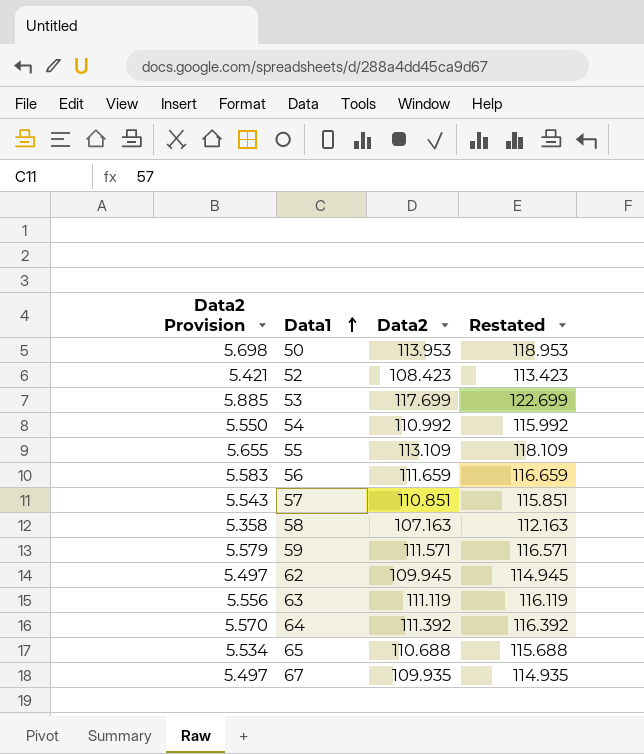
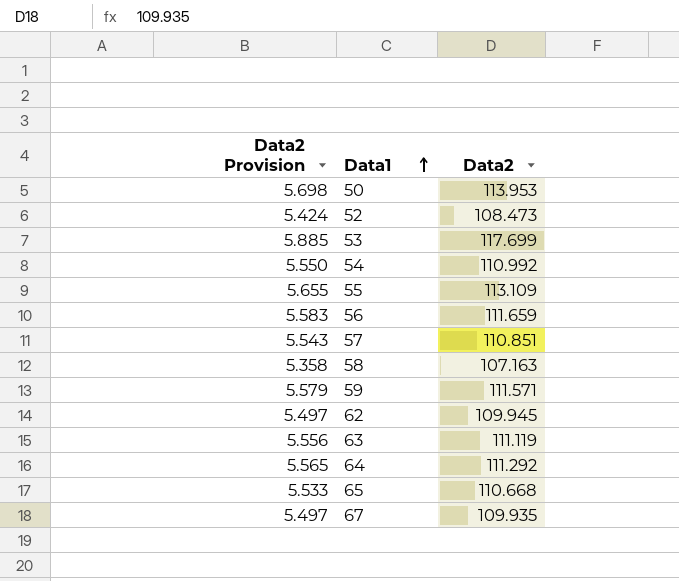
column Restated | formula: [Data2] + 5 -> none
52 | Data2 Provision: 5.421 -> 5.424
52 | Data2: 108.423 -> 108.473
64 | Data2 Provision: 5.570 -> 5.565
64 | Data2: 111.392 -> 111.292
65 | Data2 Provision: 5.534 -> 5.533
65 | Data2: 110.688 -> 110.668

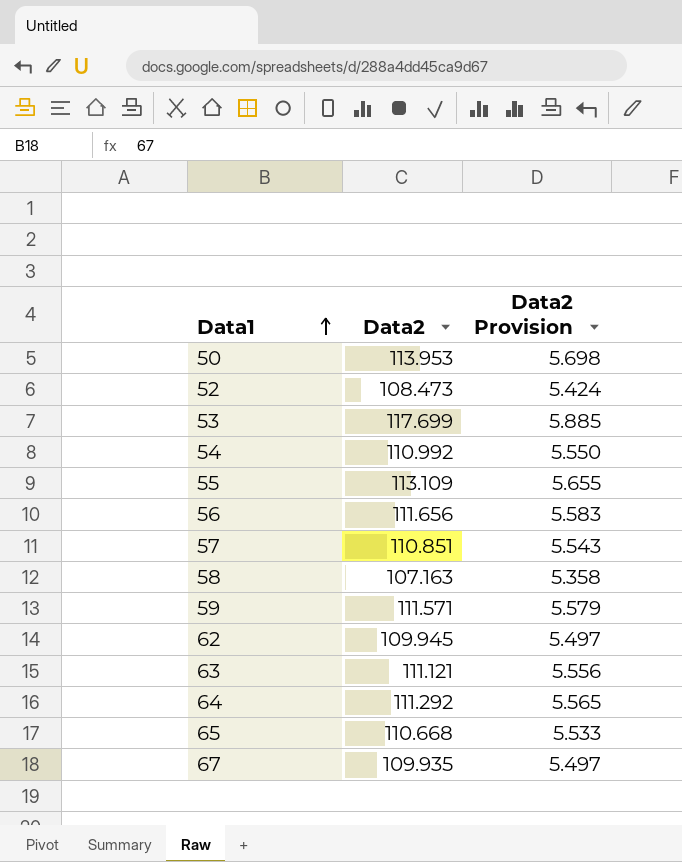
column Data2 Provision | position: 1 -> 3
56 | Data2: 111.659 -> 111.656
63 | Data2: 111.119 -> 111.121

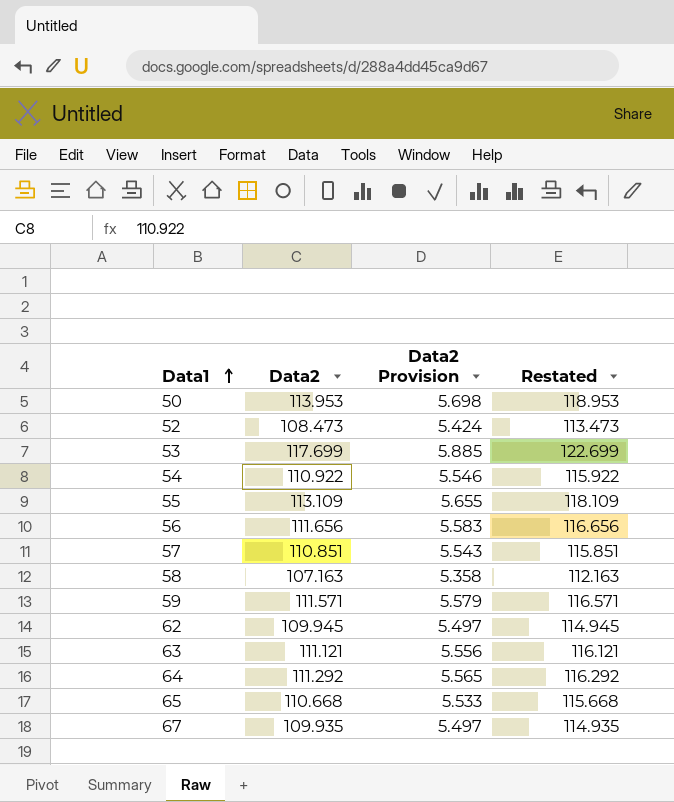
column Restated | formula: none -> [Data2] + 5
54 | Data2: 110.992 -> 110.922
54 | Data2 Provision: 5.550 -> 5.546

